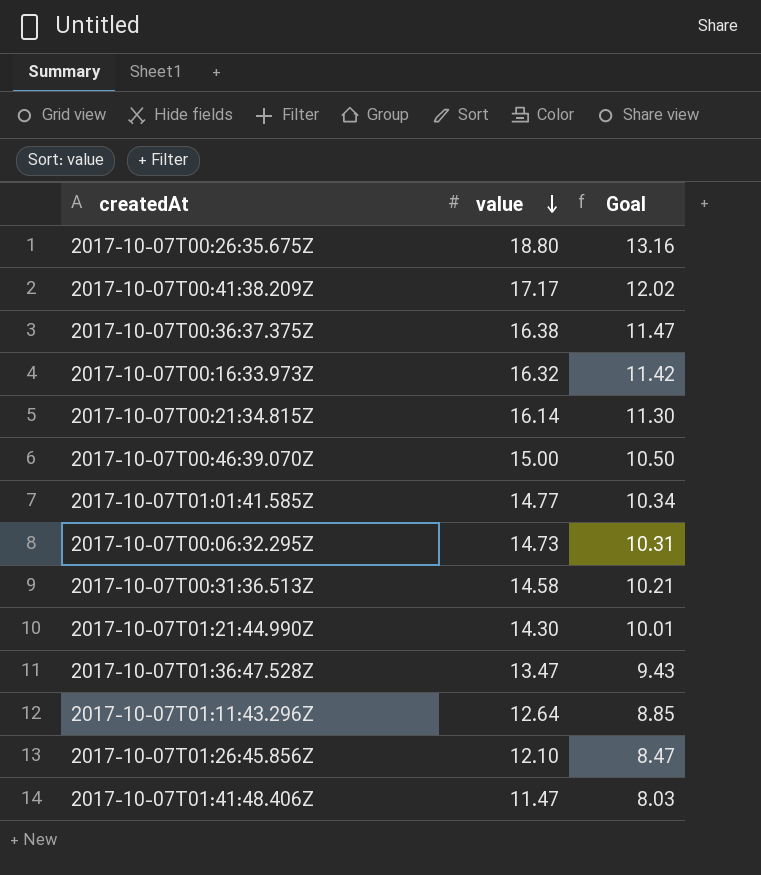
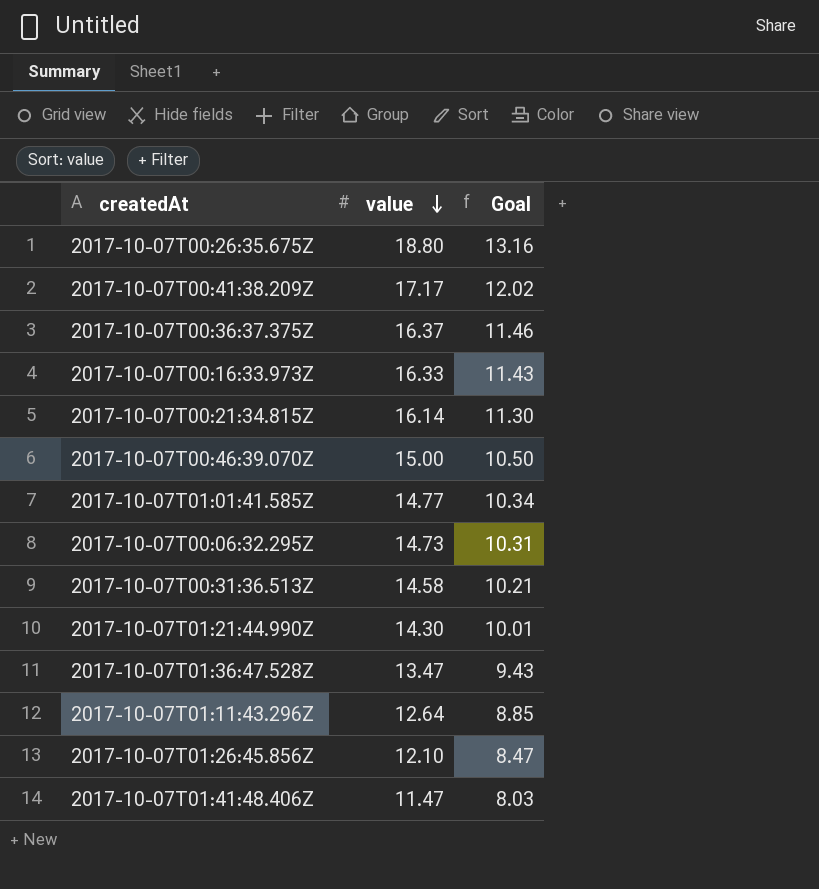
2017-10-07T00:36:37.375Z | value: 16.38 -> 16.37
2017-10-07T00:36:37.375Z | Goal: 11.47 -> 11.46
2017-10-07T00:16:33.973Z | value: 16.32 -> 16.33
2017-10-07T00:16:33.973Z | Goal: 11.42 -> 11.43

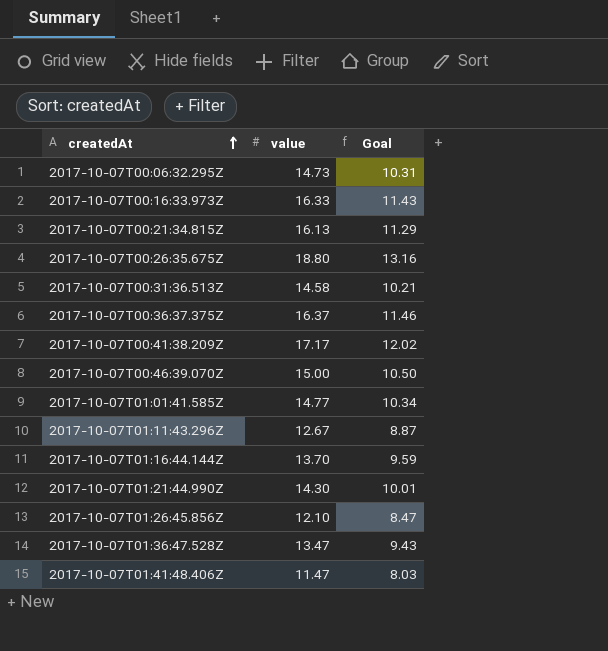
row order: value descending -> createdAt ascending
2017-10-07T00:21:34.815Z | value: 16.14 -> 16.13
2017-10-07T00:21:34.815Z | Goal: 11.30 -> 11.29
2017-10-07T01:11:43.296Z | value: 12.64 -> 12.67
2017-10-07T01:11:43.296Z | Goal: 8.85 -> 8.87
row 2017-10-07T01:16:44.144Z: none -> 13.70 | 9.59

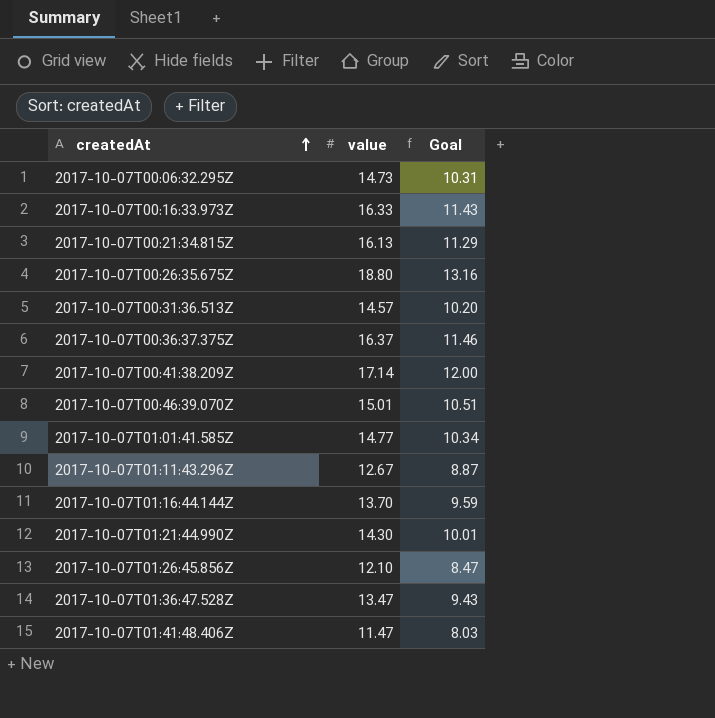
2017-10-07T00:31:36.513Z | value: 14.58 -> 14.57
2017-10-07T00:31:36.513Z | Goal: 10.21 -> 10.20
2017-10-07T00:41:38.209Z | value: 17.17 -> 17.14
2017-10-07T00:41:38.209Z | Goal: 12.02 -> 12.00
2017-10-07T00:46:39.070Z | value: 15.00 -> 15.01
2017-10-07T00:46:39.070Z | Goal: 10.50 -> 10.51

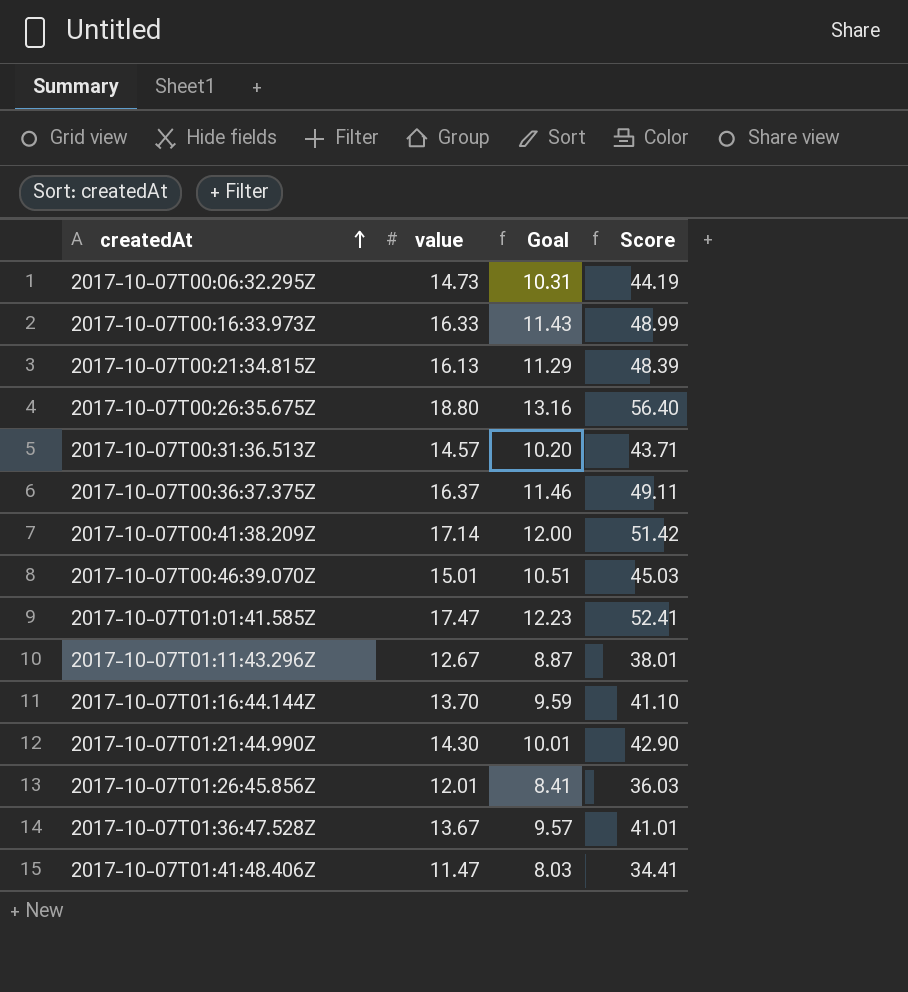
column Score | formula: none -> [value] * 3
2017-10-07T01:01:41.585Z | value: 14.77 -> 17.47
2017-10-07T01:01:41.585Z | Goal: 10.34 -> 12.23
2017-10-07T01:26:45.856Z | value: 12.10 -> 12.01
2017-10-07T01:26:45.856Z | Goal: 8.47 -> 8.41
2017-10-07T01:36:47.528Z | value: 13.47 -> 13.67
2017-10-07T01:36:47.528Z | Goal: 9.43 -> 9.57

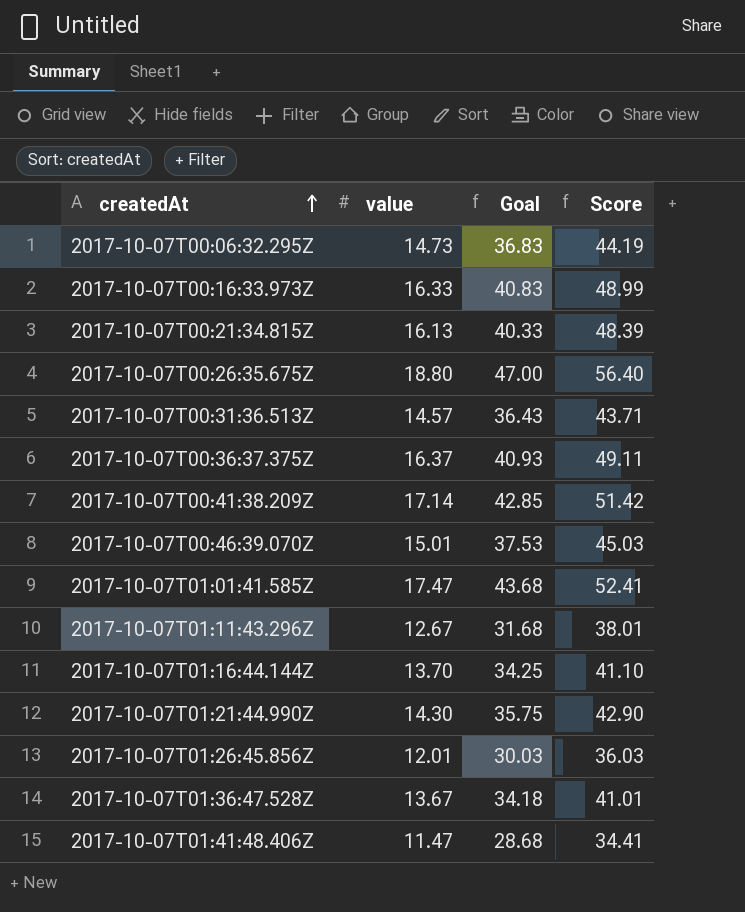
column Goal | formula: [value] * 0.7 -> [value] * 2.5

